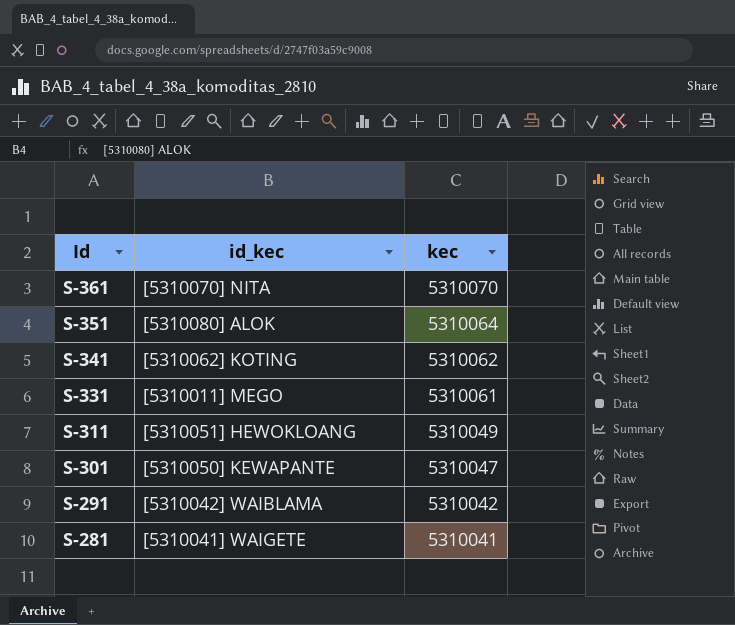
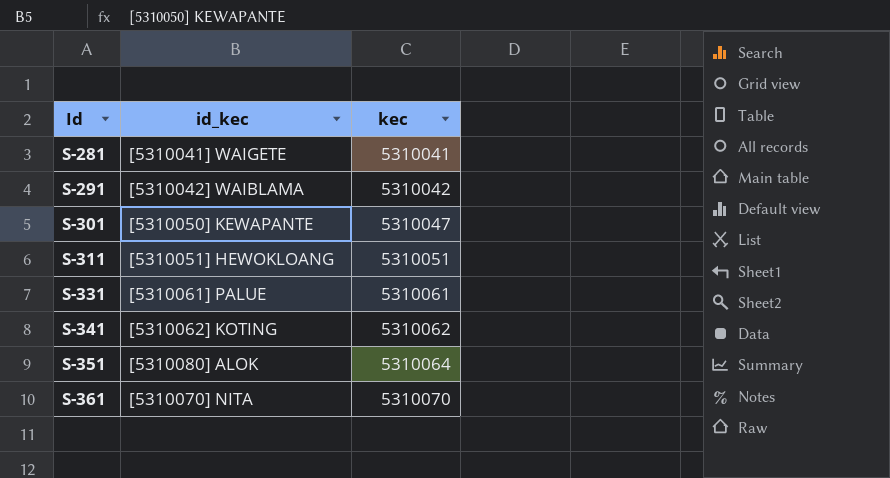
row order: Id descending -> Id ascending
S-311 | kec: 5310049 -> 5310051
S-331 | id_kec: [5310011] MEGO -> [5310061] PALUE

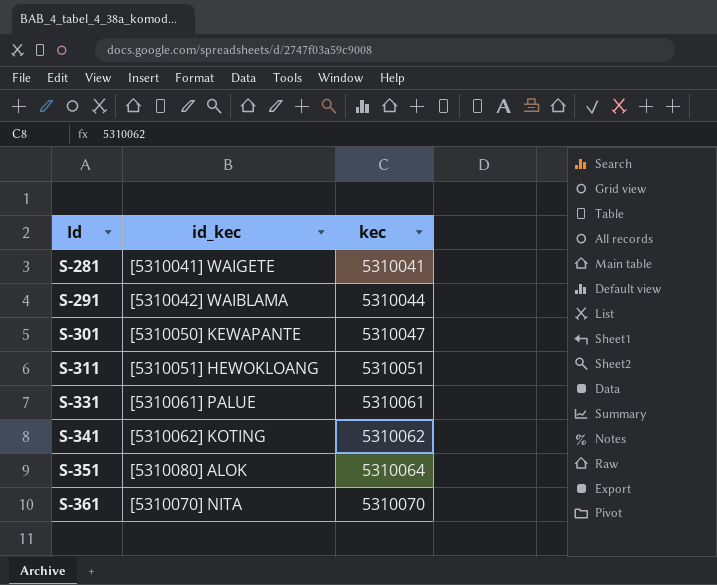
S-291 | kec: 5310042 -> 5310044

